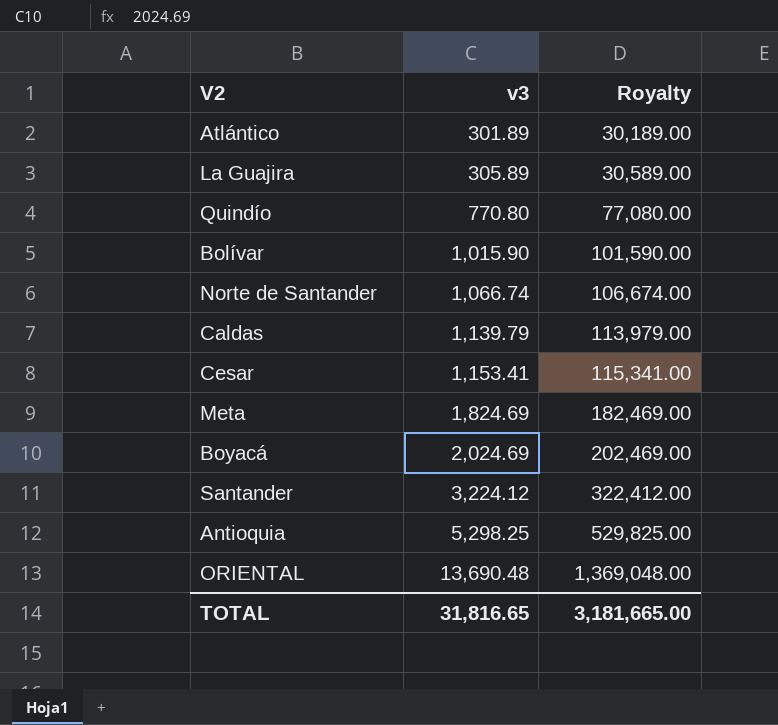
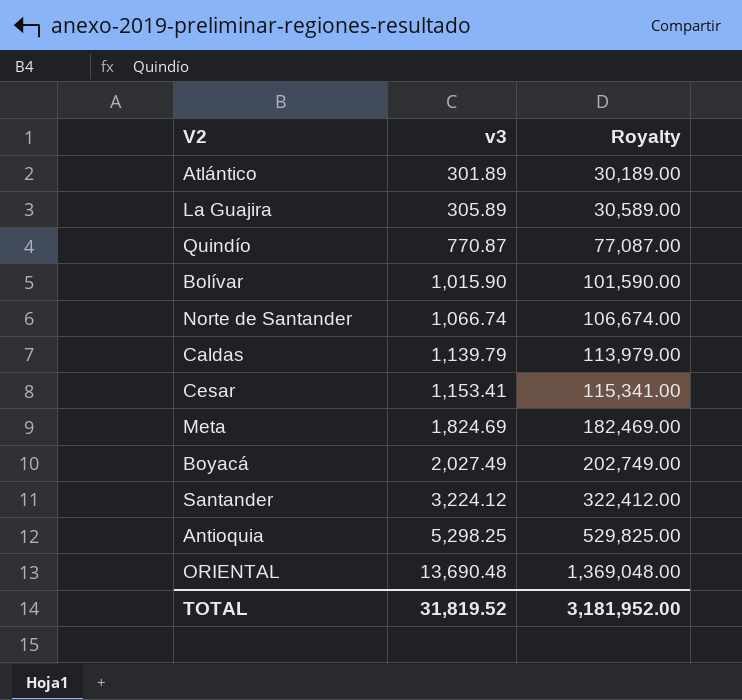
Quindío | v3: 770.80 -> 770.87
Quindío | Royalty: 77,080.00 -> 77,087.00
Boyacá | v3: 2,024.69 -> 2,027.49
Boyacá | Royalty: 202,469.00 -> 202,749.00
TOTAL | v3: 31,816.65 -> 31,819.52
TOTAL | Royalty: 3,181,665.00 -> 3,181,952.00

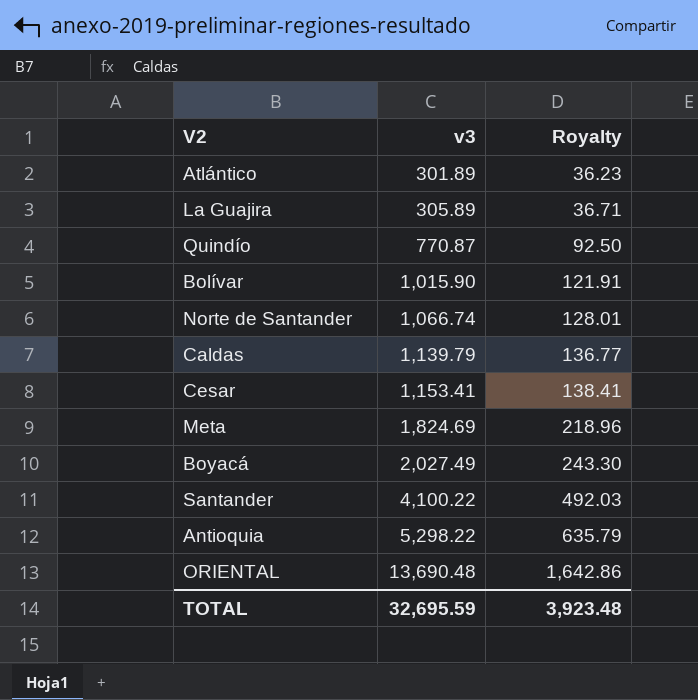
column Royalty | formula: [v3] * 100 -> [v3] * 0.12
Santander | v3: 3,224.12 -> 4,100.22
Antioquia | v3: 5,298.25 -> 5,298.22
TOTAL | v3: 31,819.52 -> 32,695.59
TOTAL | Royalty: 3,181,952.00 -> 3,923.48

